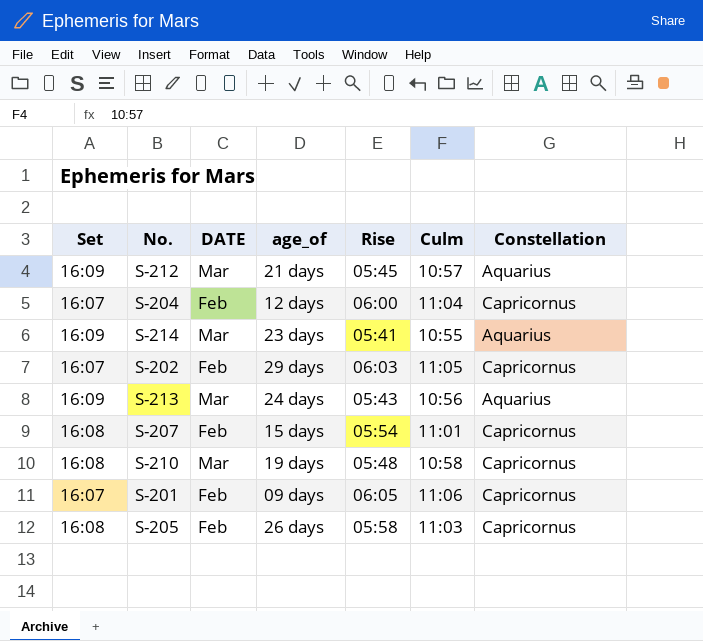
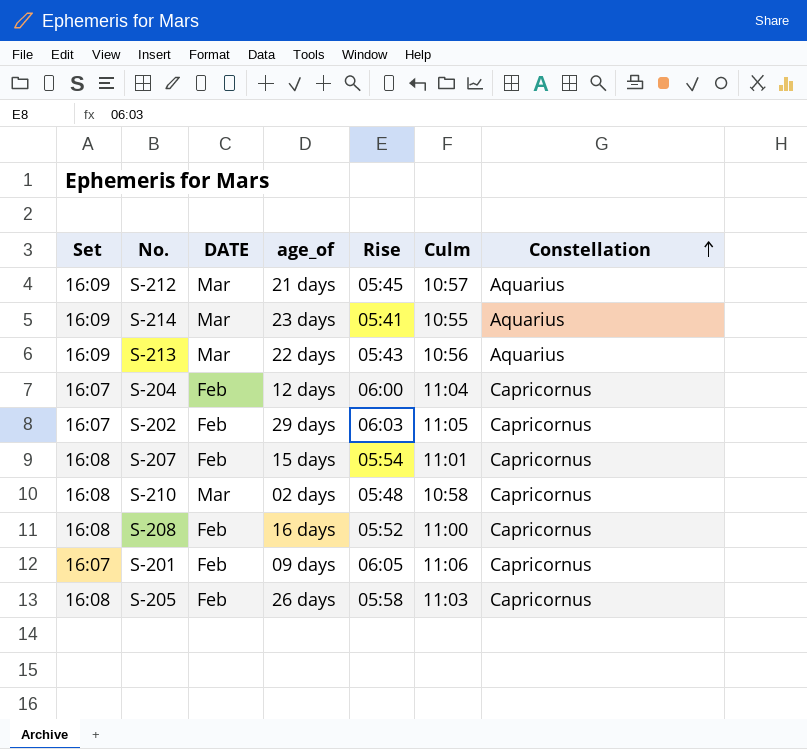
row order: none -> Constellation ascending
S-213 | age_of: 24 days -> 22 days
S-210 | age_of: 19 days -> 02 days
row S-208: none -> 16:08 | Feb | 16 days | 05:52 | 11:00 | Capricornus

